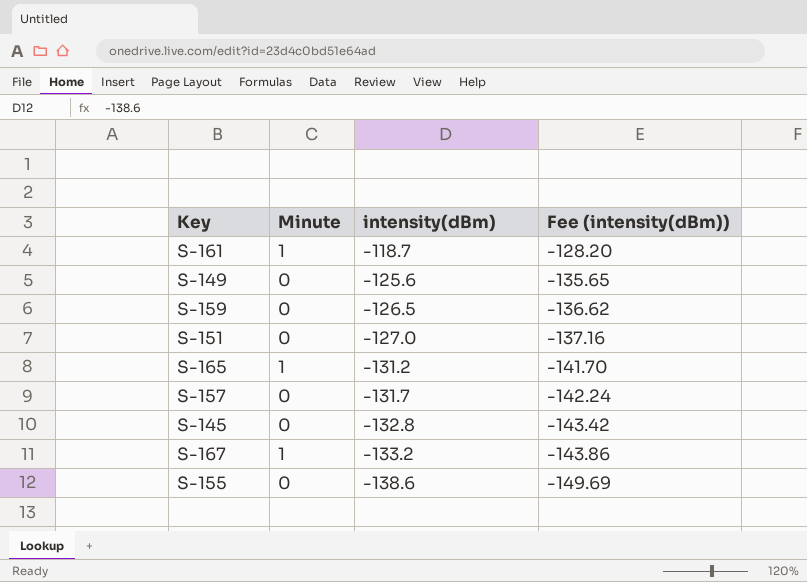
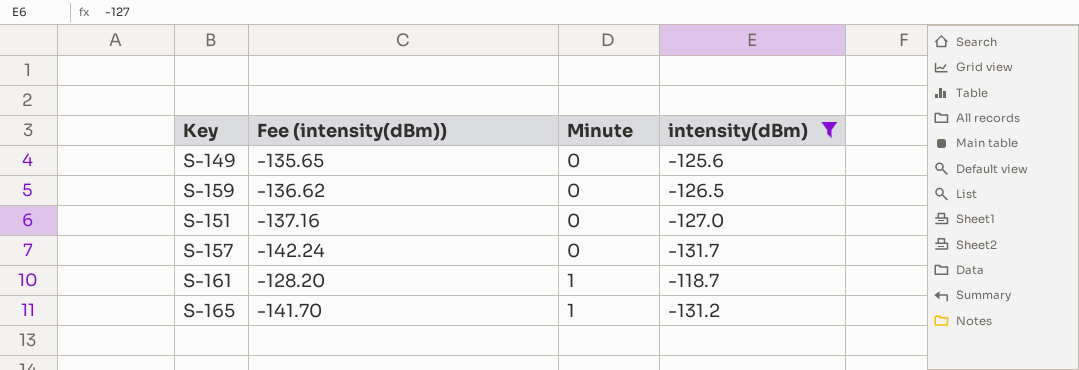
filter: none -> intensity(dBm) >= -131.7
row order: intensity(dBm) descending -> Minute ascending
column Fee (intensity(dBm)) | position: 4 -> 2

